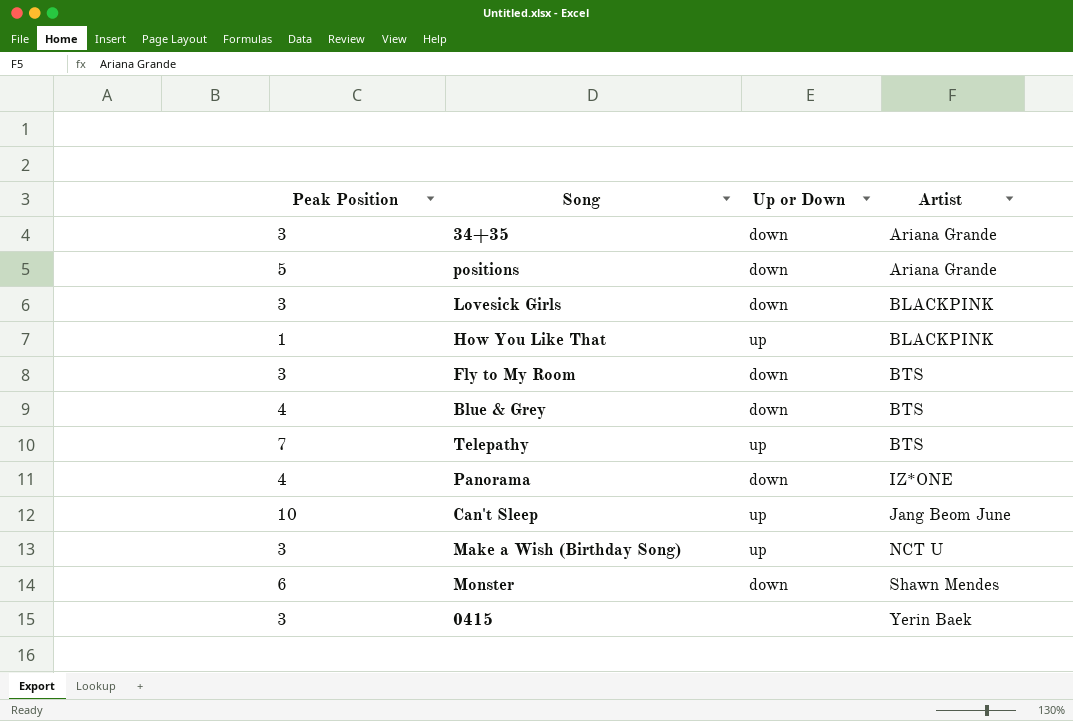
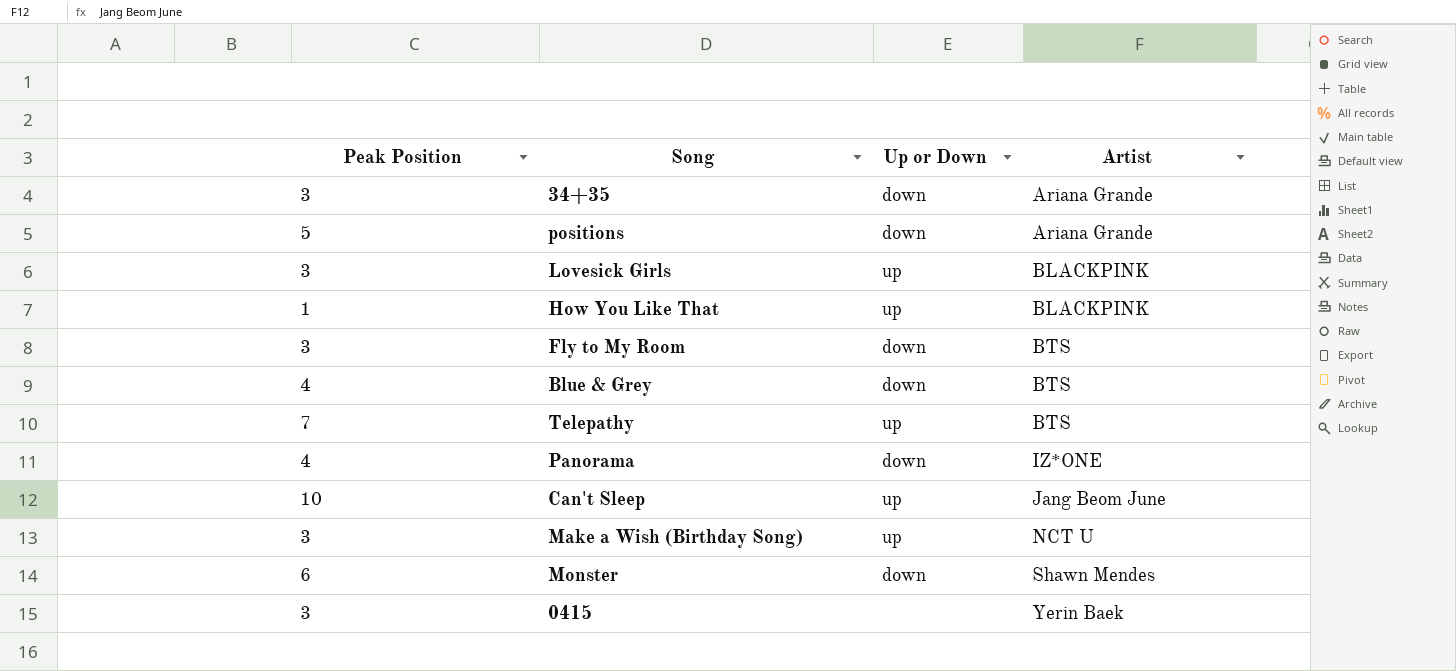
Lovesick Girls | Up or Down: down -> up

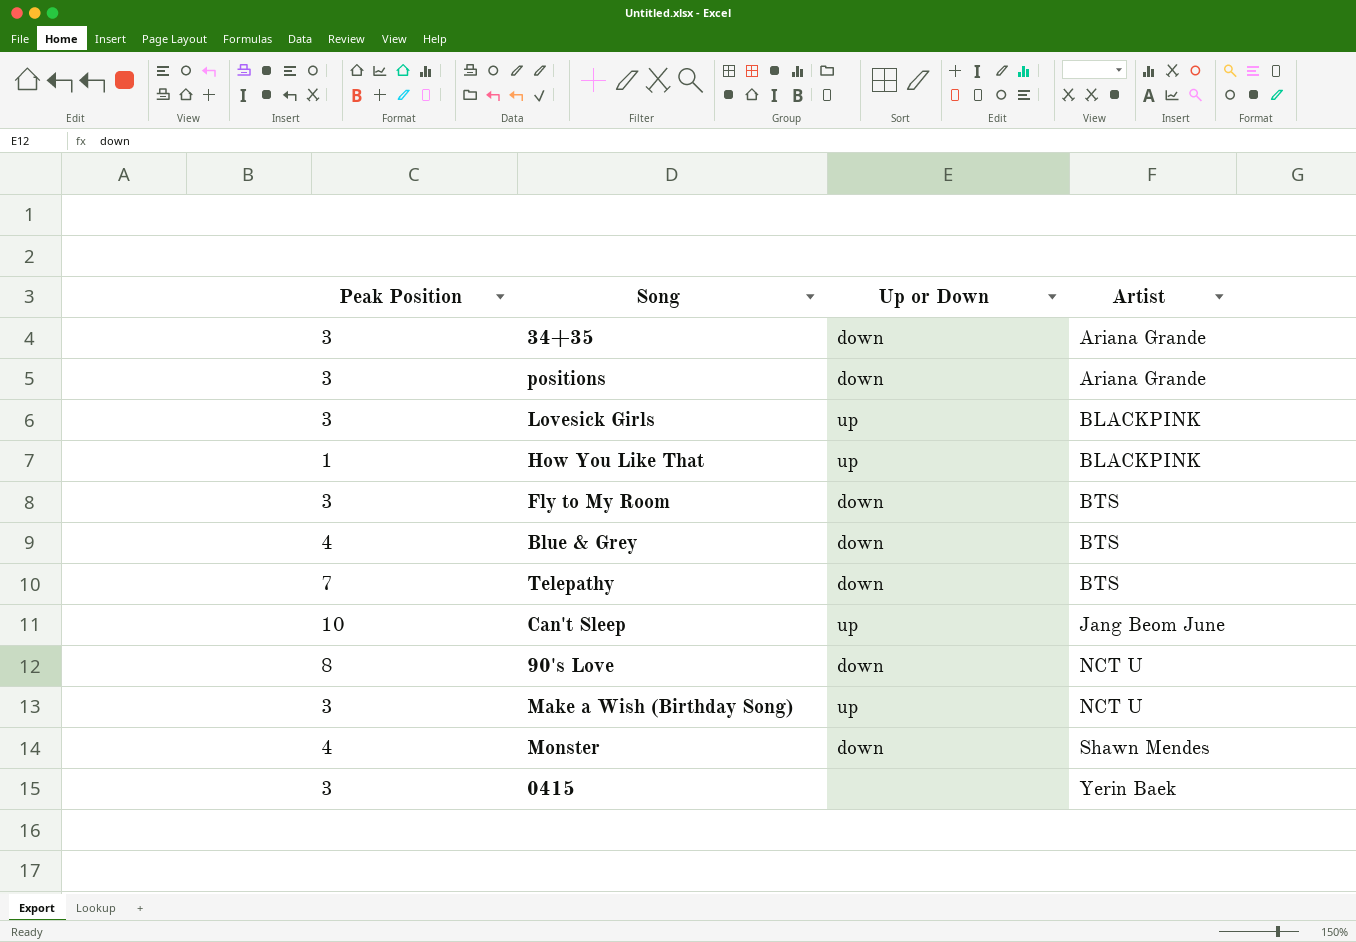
row Panorama: 4 | down | IZ*ONE -> none
positions | Peak Position: 5 -> 3
Telepathy | Up or Down: up -> down
row 90's Love: none -> 8 | down | NCT U
Monster | Peak Position: 6 -> 4

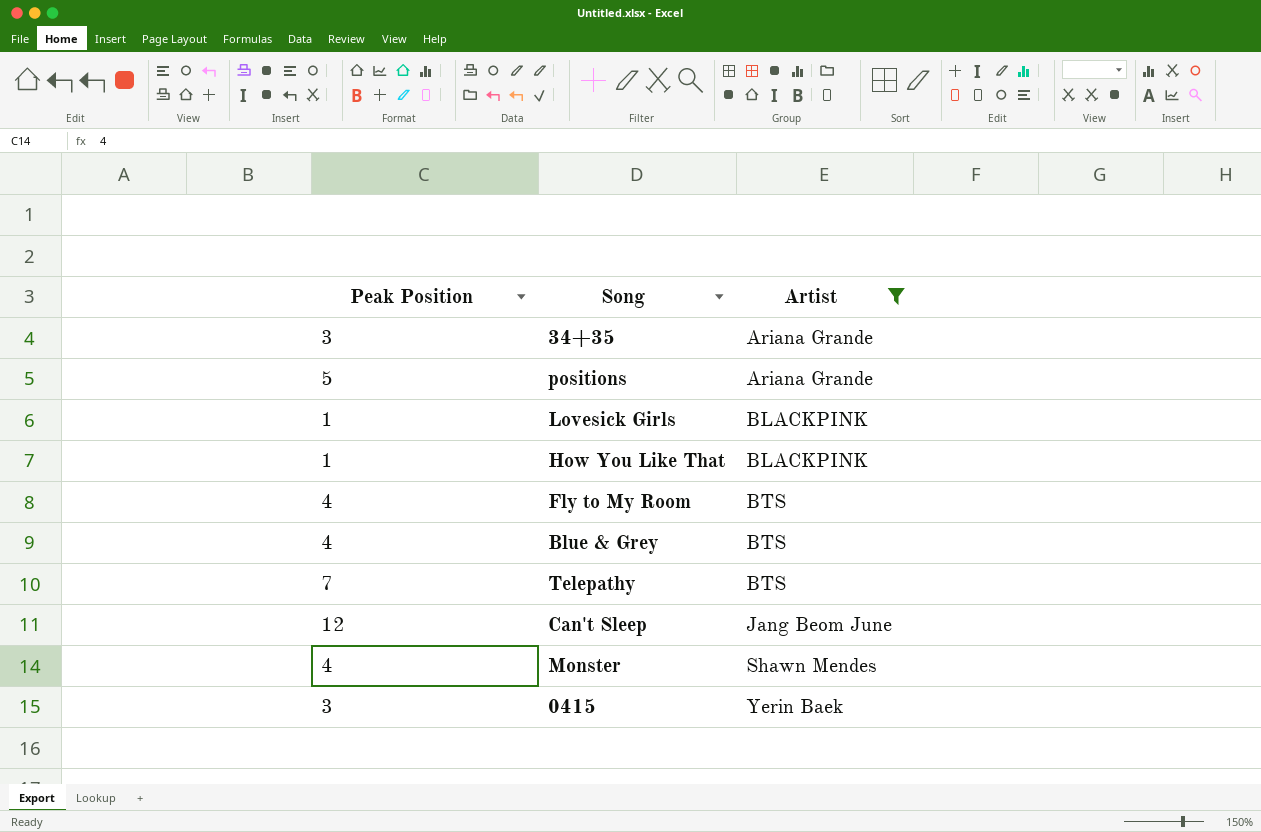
filter: none -> Artist != NCT U
column Up or Down | position: 3 -> none
positions | Peak Position: 3 -> 5
Lovesick Girls | Peak Position: 3 -> 1
Fly to My Room | Peak Position: 3 -> 4
Can't Sleep | Peak Position: 10 -> 12

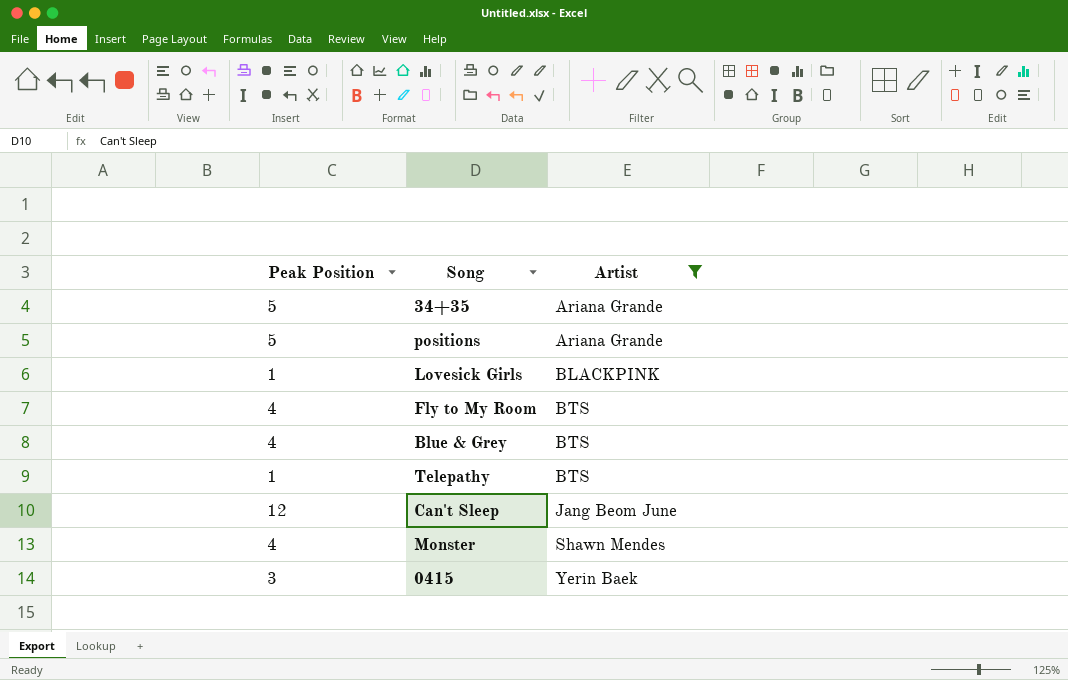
row How You Like That: 1 | BLACKPINK -> none
34+35 | Peak Position: 3 -> 5
Telepathy | Peak Position: 7 -> 1

